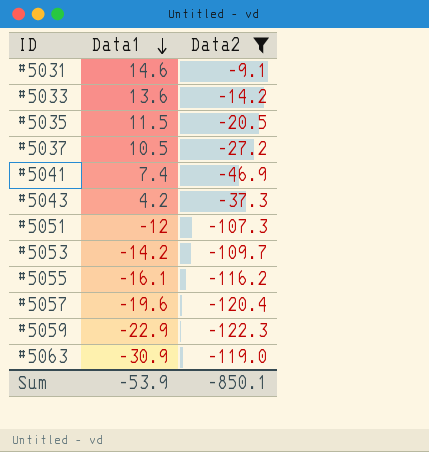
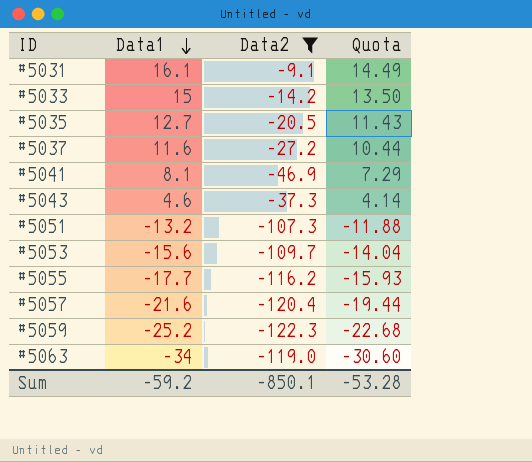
column Quota | formula: none -> [Data1] * 0.9
#5031 | Data1: 14.6 -> 16.1
#5033 | Data1: 13.6 -> 15
#5035 | Data1: 11.5 -> 12.7
#5037 | Data1: 10.5 -> 11.6
#5041 | Data1: 7.4 -> 8.1
#5043 | Data1: 4.2 -> 4.6
#5051 | Data1: -12 -> -13.2
#5053 | Data1: -14.2 -> -15.6
#5055 | Data1: -16.1 -> -17.7
#5057 | Data1: -19.6 -> -21.6
#5059 | Data1: -22.9 -> -25.2
#5063 | Data1: -30.9 -> -34
Sum | Data1: -53.9 -> -59.2

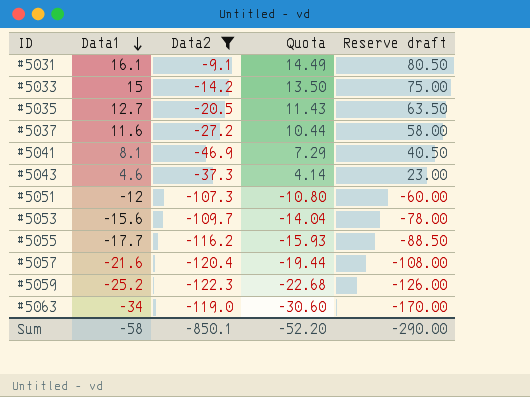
column Reserve draft | formula: none -> [Data1] * 5
#5051 | Data1: -13.2 -> -12
#5051 | Quota: -11.88 -> -10.80
Sum | Data1: -59.2 -> -58
Sum | Quota: -53.28 -> -52.20

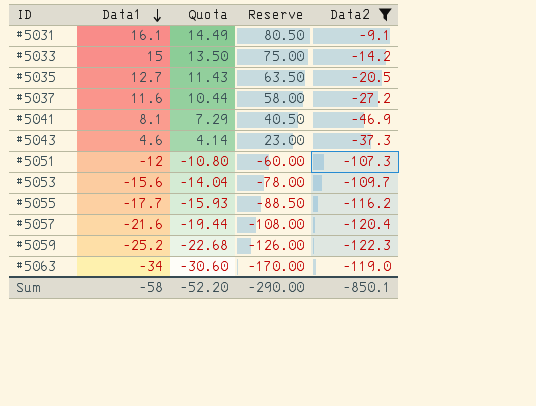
column name: Reserve draft -> Reserve
column Data2 | position: 3 -> 5

